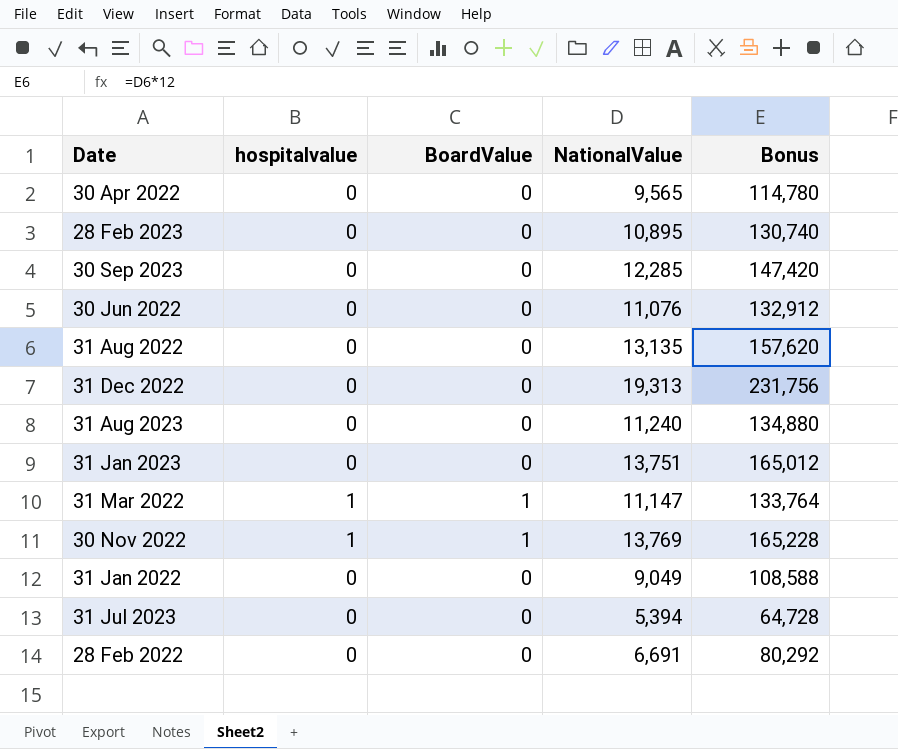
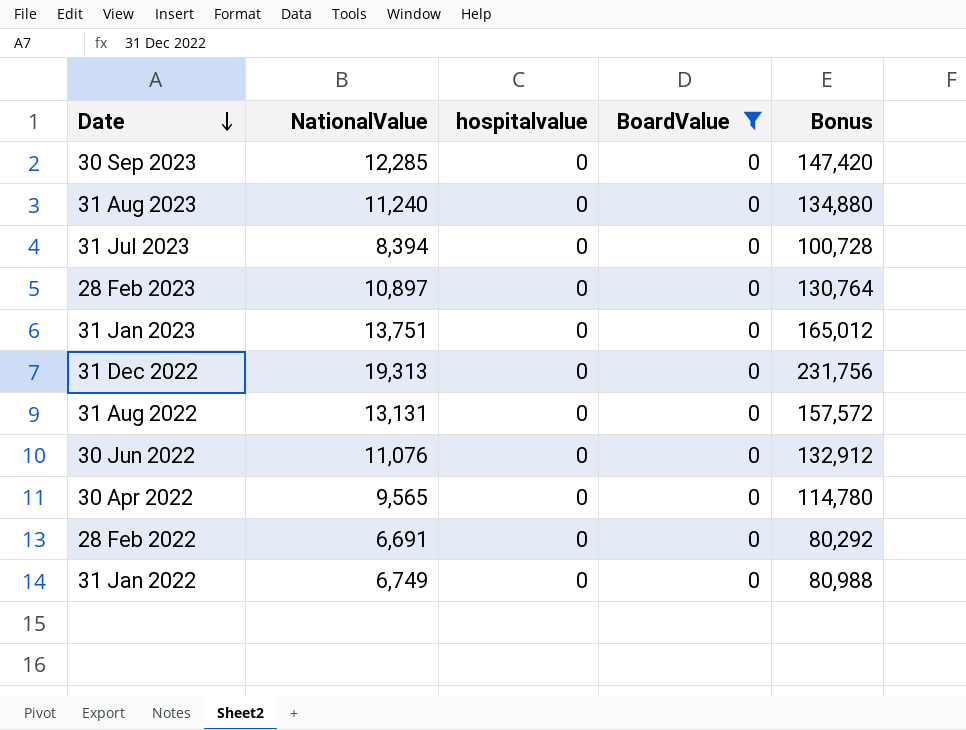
filter: none -> BoardValue = 0
row order: none -> Date descending
column NationalValue | position: 4 -> 2
31 Jul 2023 | NationalValue: 5,394 -> 8,394
31 Jul 2023 | Bonus: 64,728 -> 100,728
28 Feb 2023 | NationalValue: 10,895 -> 10,897
28 Feb 2023 | Bonus: 130,740 -> 130,764
31 Aug 2022 | NationalValue: 13,135 -> 13,131
31 Aug 2022 | Bonus: 157,620 -> 157,572
31 Jan 2022 | NationalValue: 9,049 -> 6,749
31 Jan 2022 | Bonus: 108,588 -> 80,988

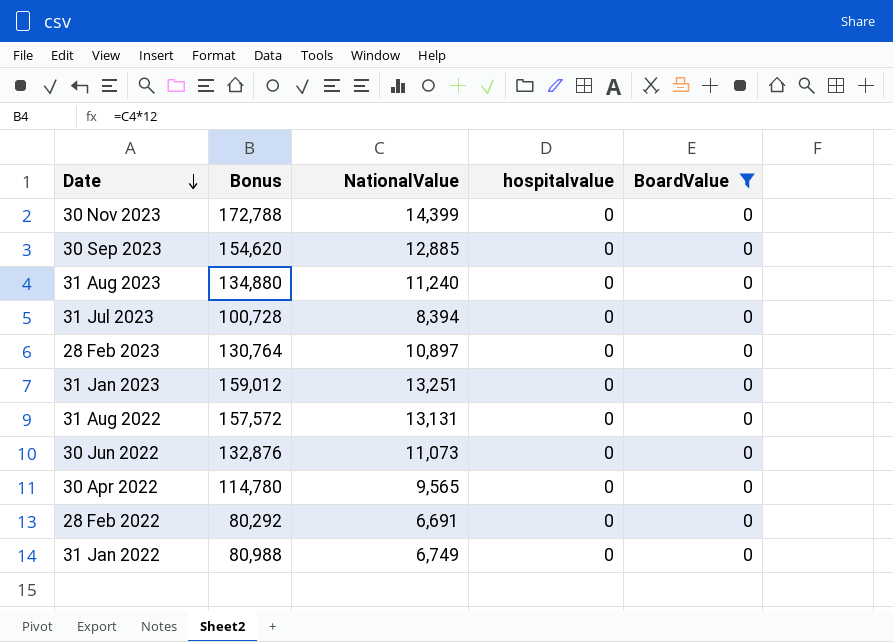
column Bonus | position: 5 -> 2
row 31 Dec 2022: 19,313 | 0 | 0 | 231,756 -> none
row 30 Nov 2023: none -> 172,788 | 14,399 | 0 | 0
30 Sep 2023 | Bonus: 147,420 -> 154,620
30 Sep 2023 | NationalValue: 12,285 -> 12,885
31 Jan 2023 | Bonus: 165,012 -> 159,012
31 Jan 2023 | NationalValue: 13,751 -> 13,251
30 Jun 2022 | Bonus: 132,912 -> 132,876
30 Jun 2022 | NationalValue: 11,076 -> 11,073

